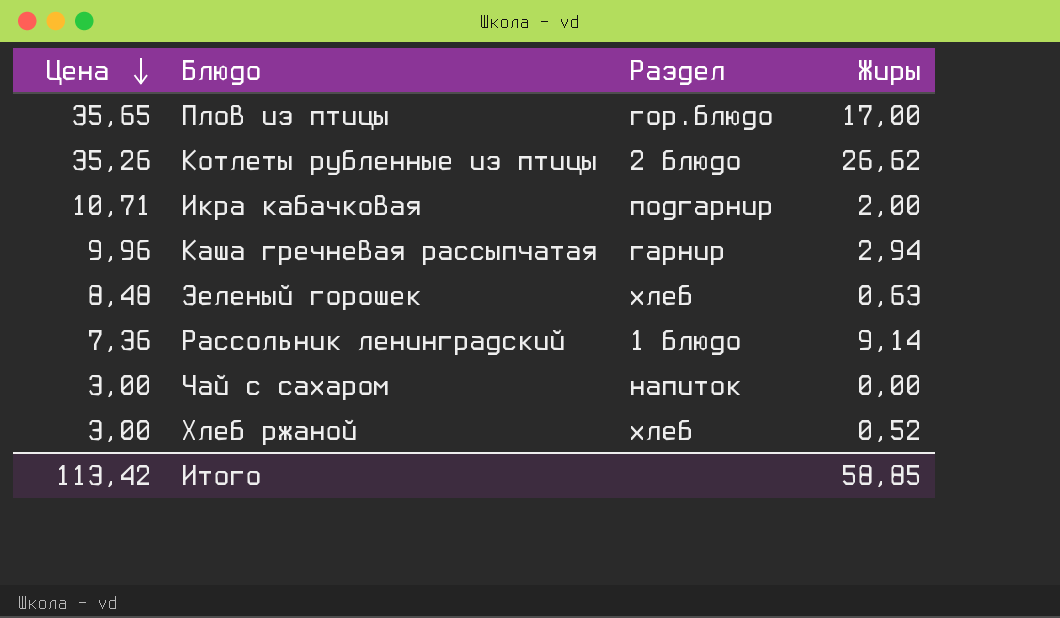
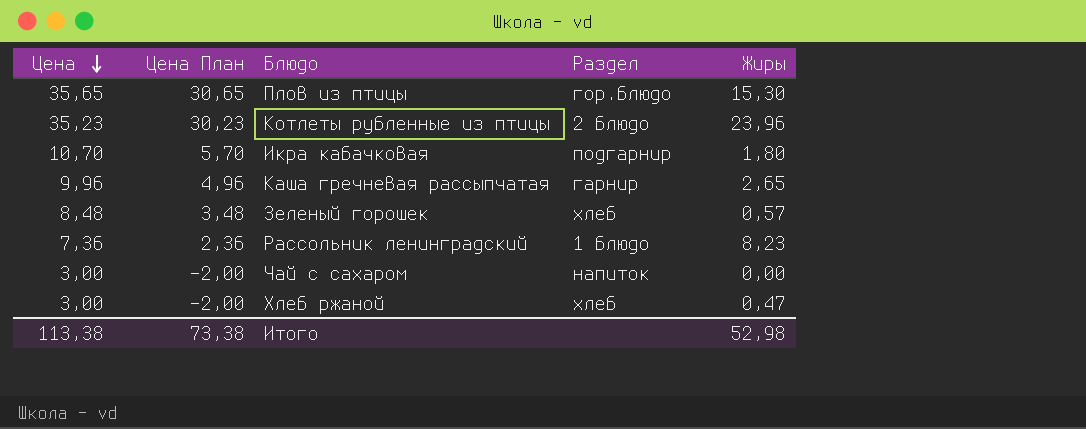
column Цена План | formula: none -> [Цена] - 5
Плов из птицы | Жиры: 17,00 -> 15,30
Котлеты рубленные из птицы | Цена: 35,26 -> 35,23
Котлеты рубленные из птицы | Жиры: 26,62 -> 23,96
Икра кабачковая | Цена: 10,71 -> 10,70
Икра кабачковая | Жиры: 2,00 -> 1,80
Каша гречневая рассыпчатая | Жиры: 2,94 -> 2,65
Зеленый горошек | Жиры: 0,63 -> 0,57
Рассольник ленинградский | Жиры: 9,14 -> 8,23
Хлеб ржаной | Жиры: 0,52 -> 0,47
Итого | Цена: 113,42 -> 113,38
Итого | Жиры: 58,85 -> 52,98

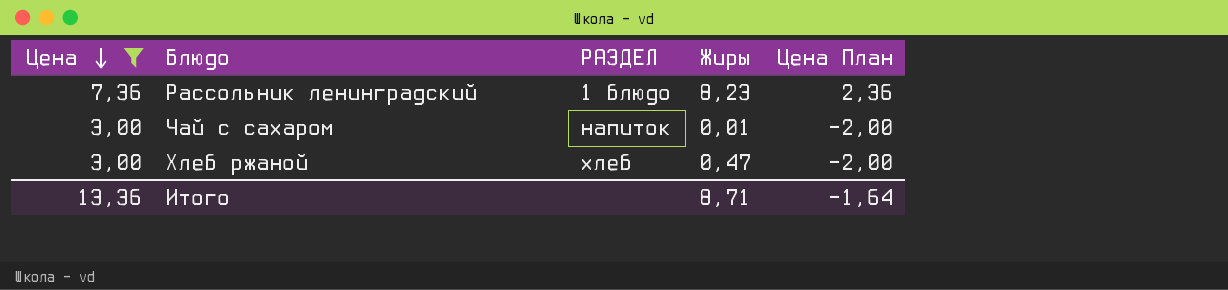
filter: none -> Цена <= 7,36
column name: Раздел -> РАЗДЕЛ
column Цена План | position: 2 -> 5
Чай с сахаром | Жиры: 0,00 -> 0,01
Итого | Цена: 113,38 -> 13,36
Итого | Жиры: 52,98 -> 8,71
Итого | Цена План: 73,38 -> -1,64

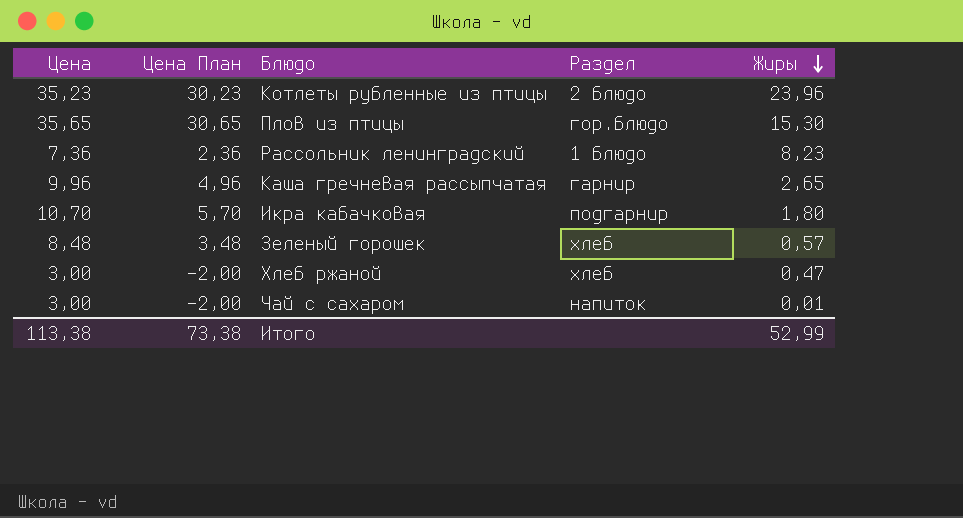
filter: Цена <= 7,36 -> none
row order: Цена descending -> Жиры descending
column Цена План | position: 5 -> 2
column name: РАЗДЕЛ -> Раздел
Итого | Цена: 13,36 -> 113,38
Итого | Цена План: -1,64 -> 73,38
Итого | Жиры: 8,71 -> 52,99

